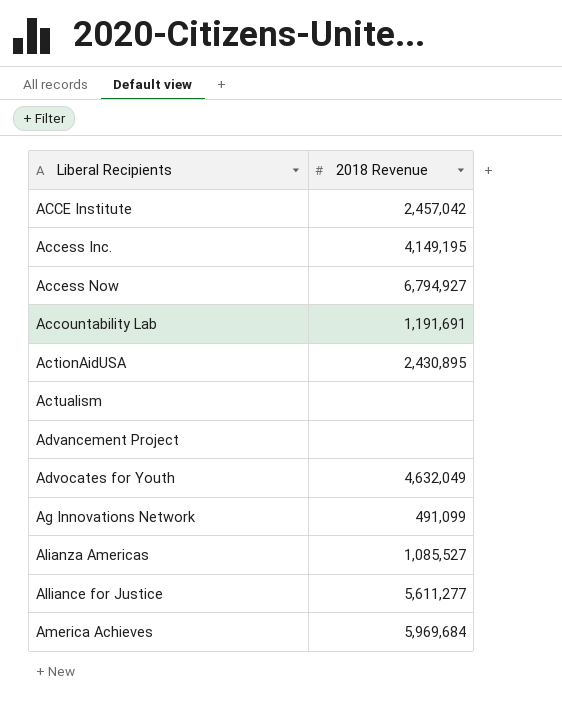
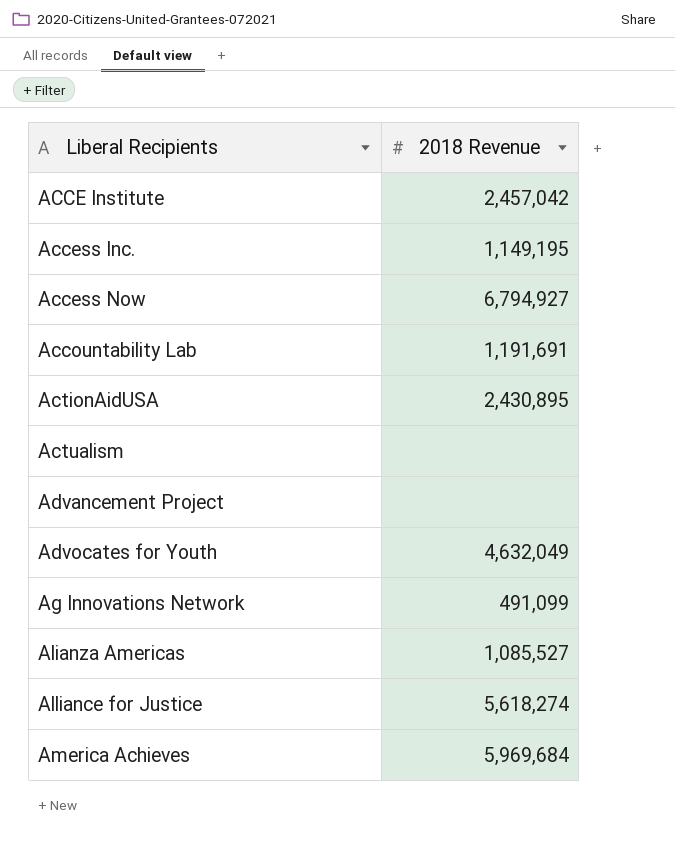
Access Inc. | 2018 Revenue: 4,149,195 -> 1,149,195
Alliance for Justice | 2018 Revenue: 5,611,277 -> 5,618,274

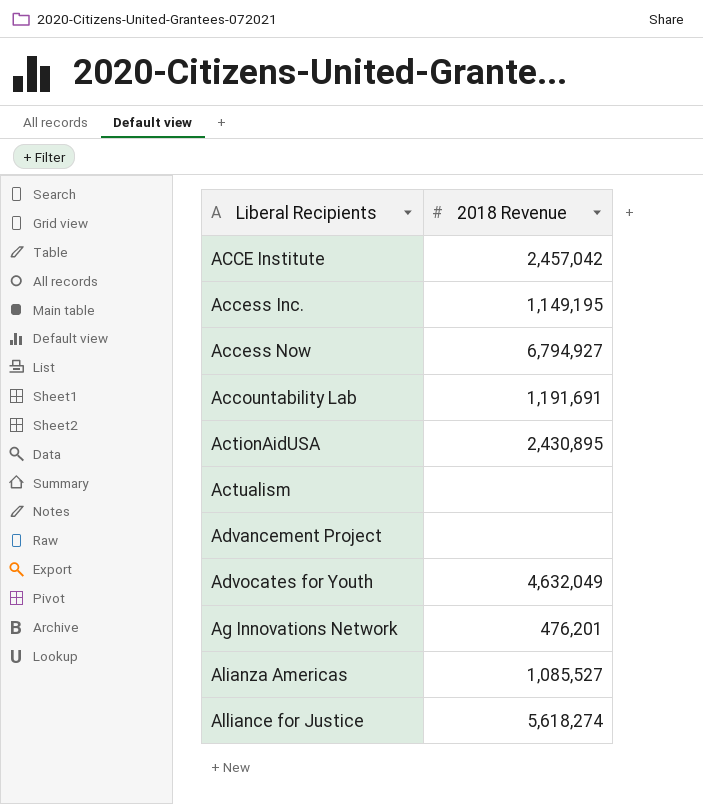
row America Achieves: 5,969,684 -> none
Ag Innovations Network | 2018 Revenue: 491,099 -> 476,201

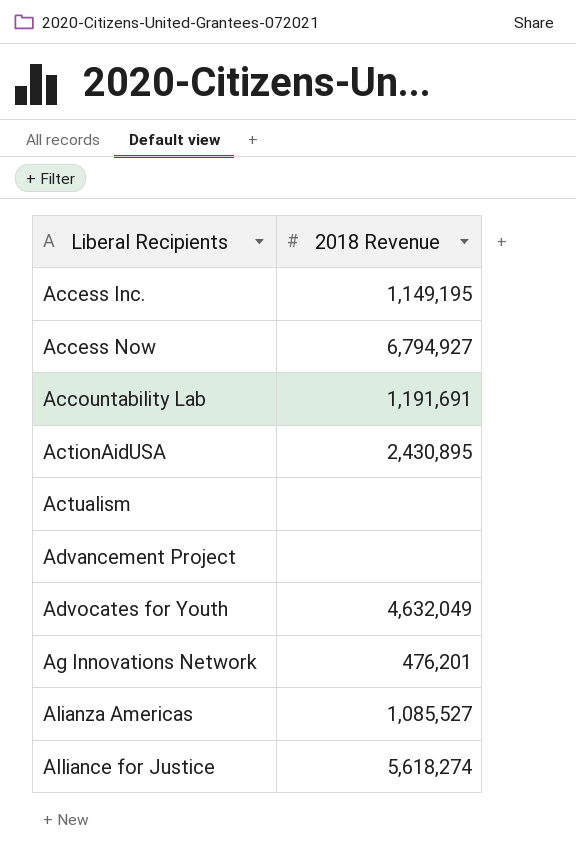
row ACCE Institute: 2,457,042 -> none

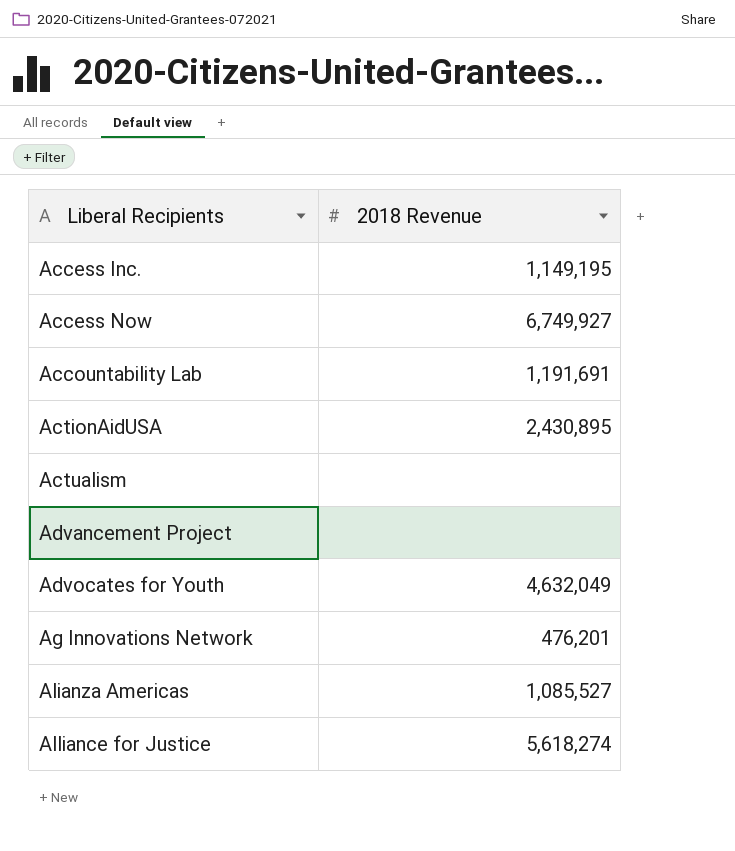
Access Now | 2018 Revenue: 6,794,927 -> 6,749,927

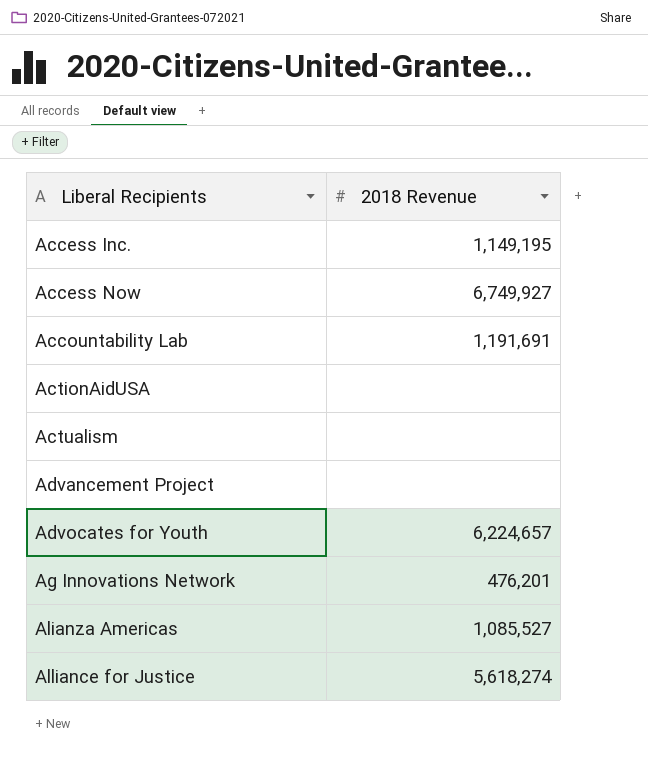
ActionAidUSA | 2018 Revenue: 2,430,895 -> none
Advocates for Youth | 2018 Revenue: 4,632,049 -> 6,224,657

